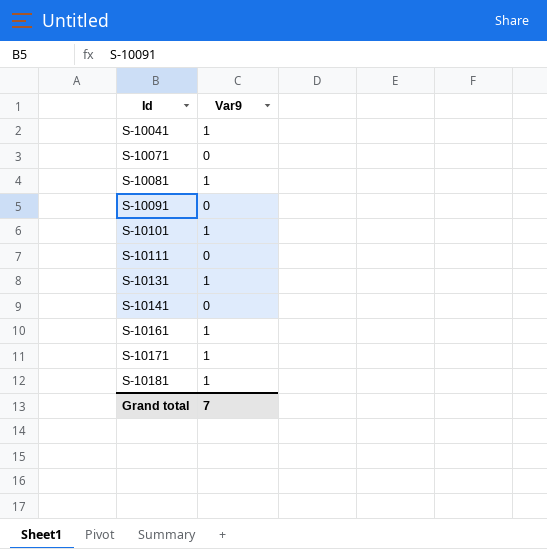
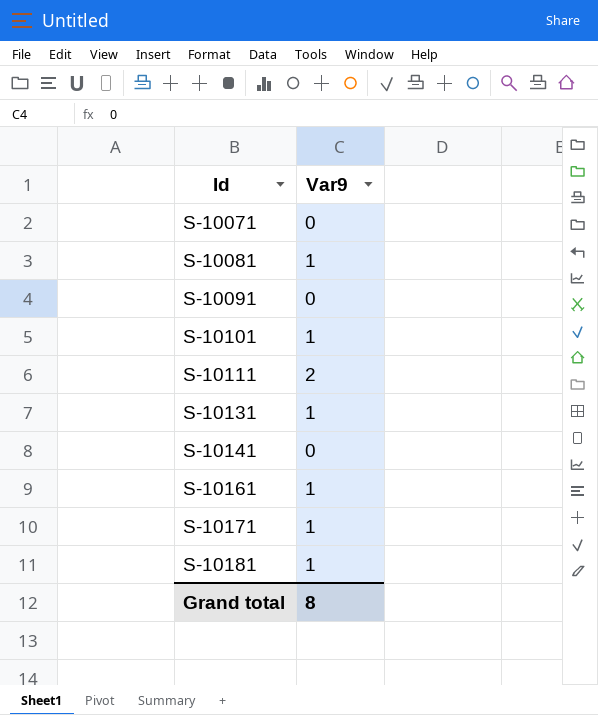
row S-10041: 1 -> none
S-10111 | Var9: 0 -> 2
Grand total | Var9: 7 -> 8

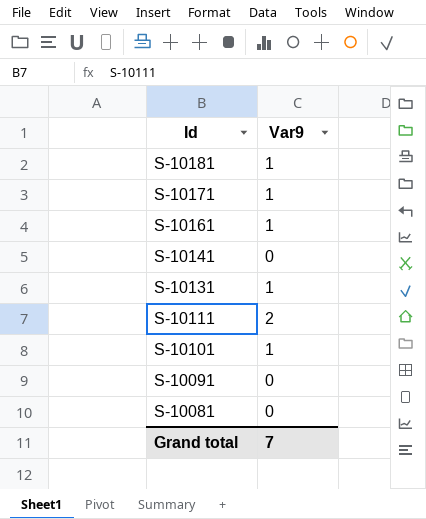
row order: Id ascending -> Id descending
row S-10071: 0 -> none
S-10081 | Var9: 1 -> 0
Grand total | Var9: 8 -> 7

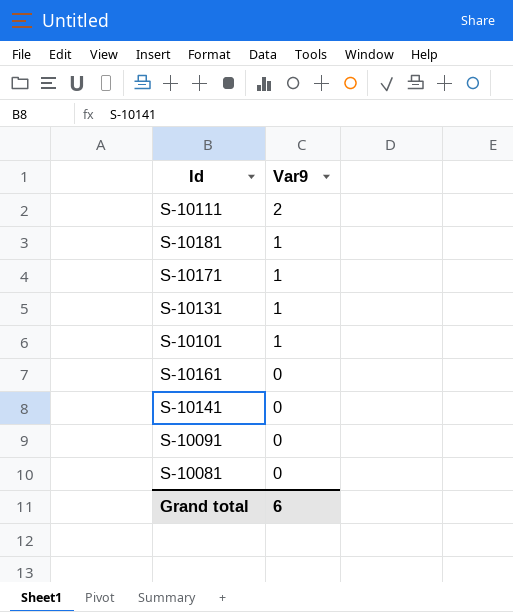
row order: Id descending -> Var9 descending
S-10161 | Var9: 1 -> 0
Grand total | Var9: 7 -> 6

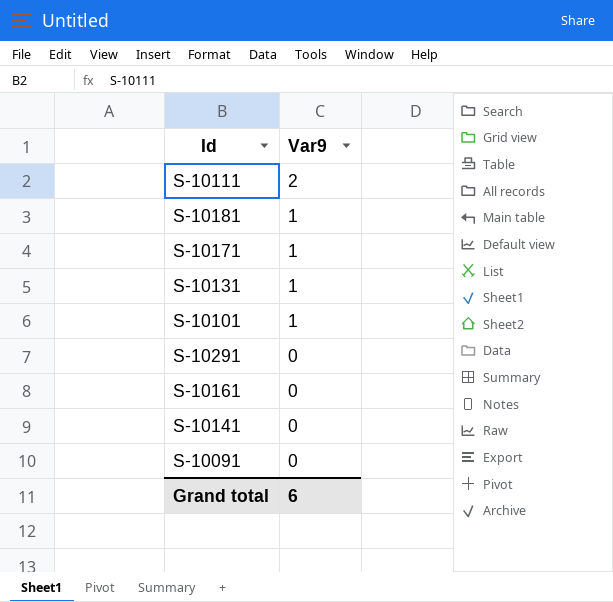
row S-10081: 0 -> none
row S-10291: none -> 0

